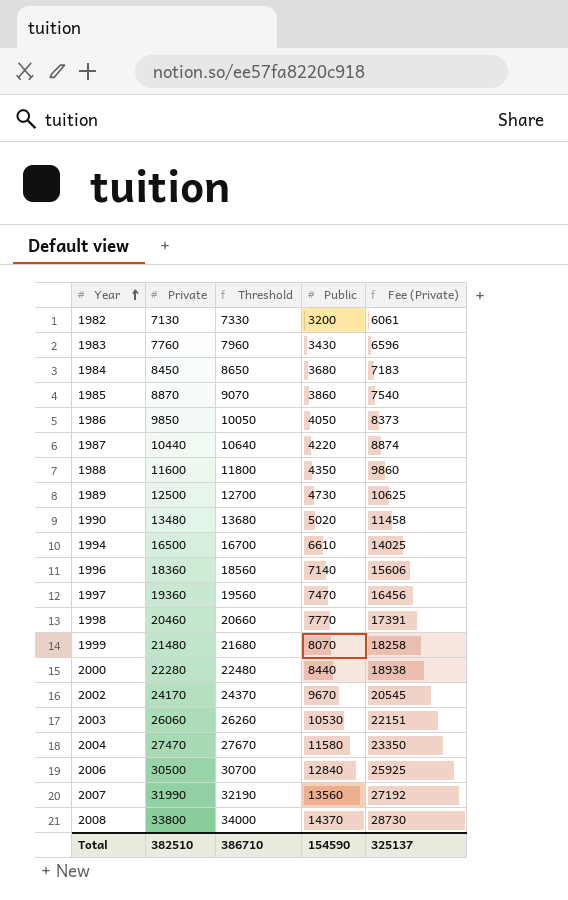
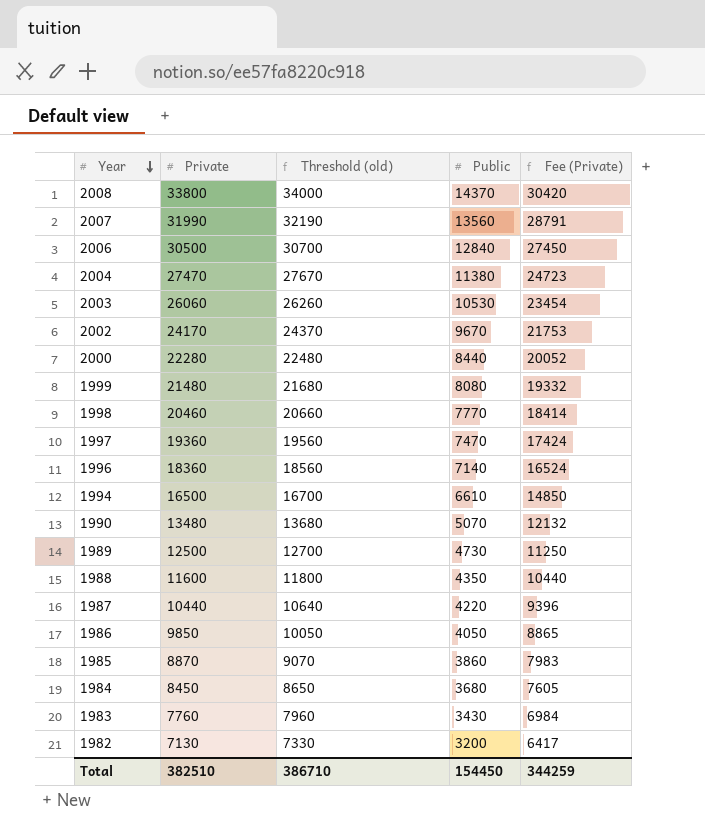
row order: Year ascending -> Year descending
column name: Threshold -> Threshold (old)
column Fee (Private) | formula: [Private] * 0.85 -> [Private] * 0.9
2004 | Public: 11580 -> 11380
1999 | Public: 8070 -> 8080
1990 | Public: 5020 -> 5070
Total | Public: 154590 -> 154450
Total | Fee (Private): 325137 -> 344259

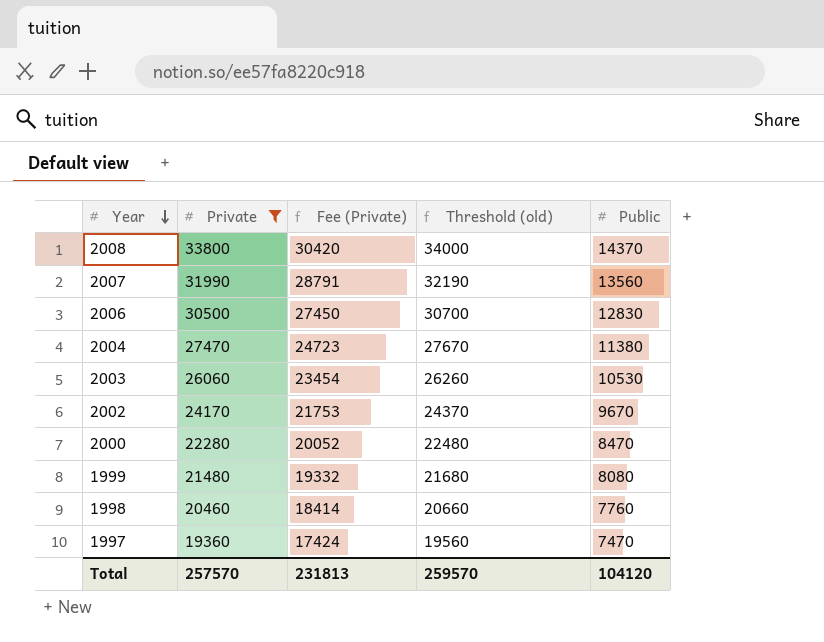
filter: none -> Private >= 19360
column Fee (Private) | position: 5 -> 3
2006 | Public: 12840 -> 12830
2000 | Public: 8440 -> 8470
1998 | Public: 7770 -> 7760
Total | Private: 382510 -> 257570
Total | Fee (Private): 344259 -> 231813
Total | Threshold (old): 386710 -> 259570
Total | Public: 154450 -> 104120

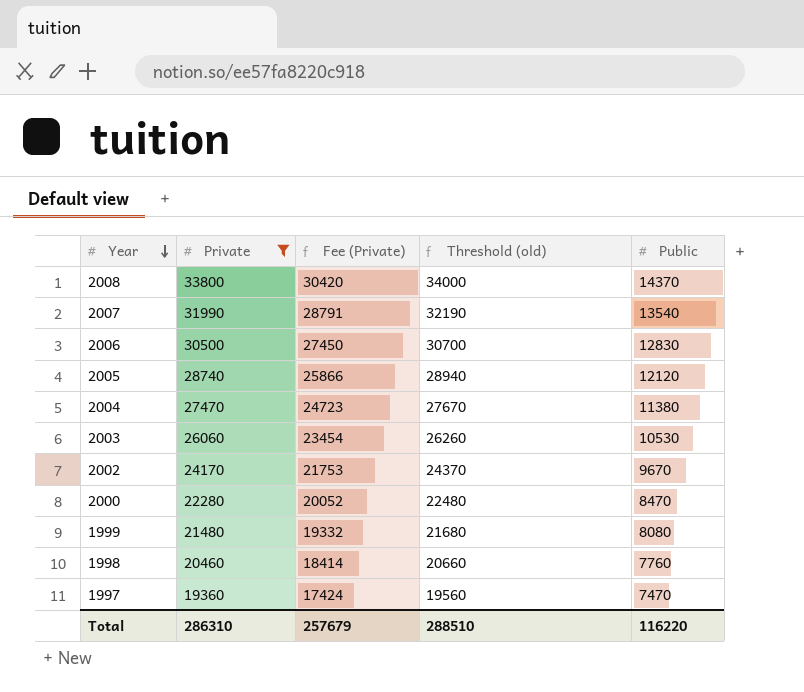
2007 | Public: 13560 -> 13540
row 2005: none -> 28740 | 25866 | 28940 | 12120
Total | Private: 257570 -> 286310
Total | Fee (Private): 231813 -> 257679
Total | Threshold (old): 259570 -> 288510
Total | Public: 104120 -> 116220

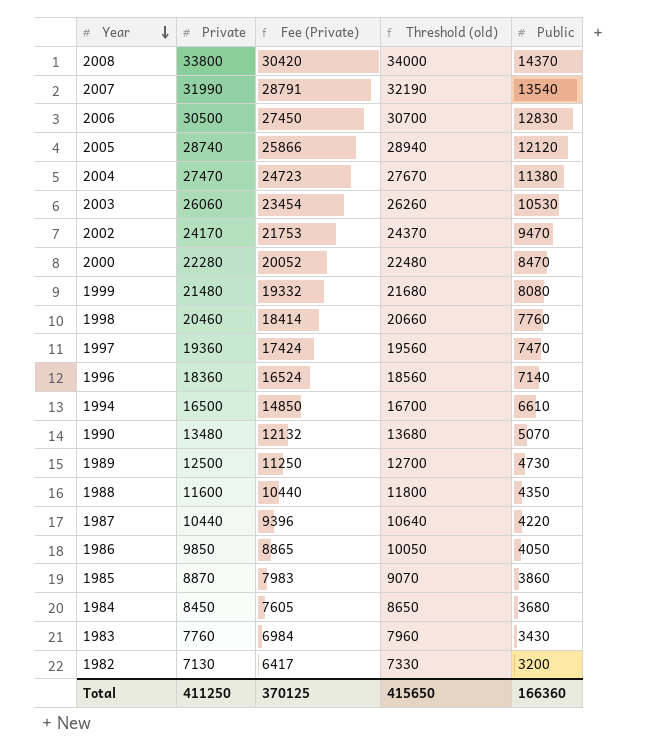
filter: Private >= 19360 -> none
2002 | Public: 9670 -> 9470
Total | Private: 286310 -> 411250
Total | Fee (Private): 257679 -> 370125
Total | Threshold (old): 288510 -> 415650
Total | Public: 116220 -> 166360

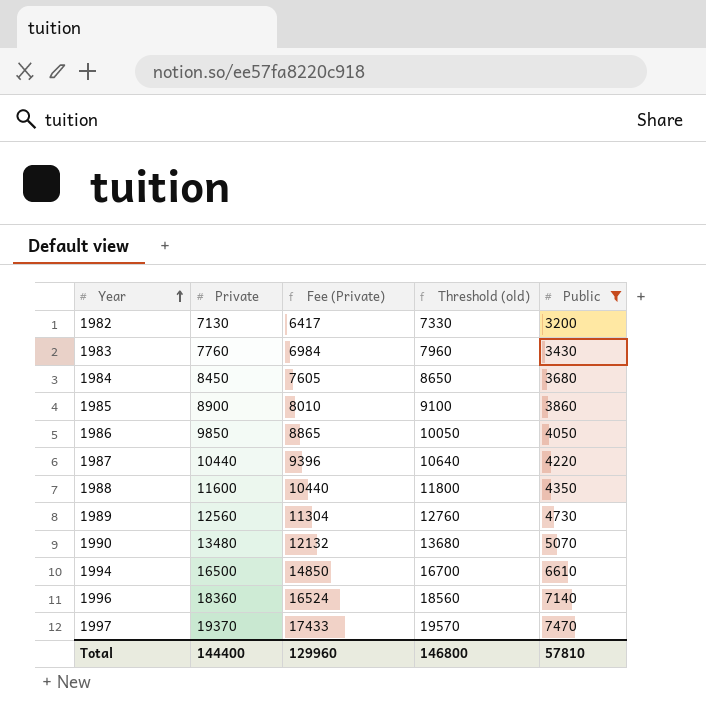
filter: none -> Public <= 7470
row order: Year descending -> Year ascending
1985 | Private: 8870 -> 8900
1985 | Fee (Private): 7983 -> 8010
1985 | Threshold (old): 9070 -> 9100
1989 | Private: 12500 -> 12560
1989 | Fee (Private): 11250 -> 11304
1989 | Threshold (old): 12700 -> 12760
1997 | Private: 19360 -> 19370
1997 | Fee (Private): 17424 -> 17433
1997 | Threshold (old): 19560 -> 19570
Total | Private: 411250 -> 144400
Total | Fee (Private): 370125 -> 129960
Total | Threshold (old): 415650 -> 146800
Total | Public: 166360 -> 57810

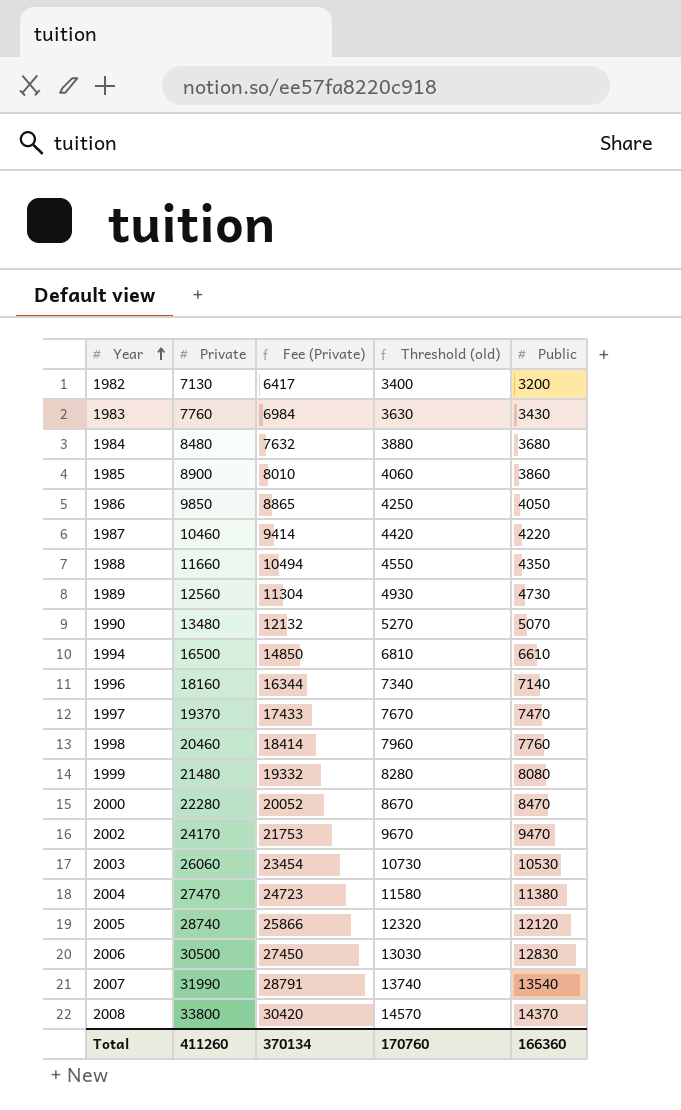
filter: Public <= 7470 -> none
column Threshold (old) | formula: [Private] + 200 -> [Public] + 200
1984 | Private: 8450 -> 8480
1984 | Fee (Private): 7605 -> 7632
1987 | Private: 10440 -> 10460
1987 | Fee (Private): 9396 -> 9414
1988 | Private: 11600 -> 11660
1988 | Fee (Private): 10440 -> 10494
1996 | Private: 18360 -> 18160
1996 | Fee (Private): 16524 -> 16344
Total | Private: 144400 -> 411260
Total | Fee (Private): 129960 -> 370134
Total | Threshold (old): 146800 -> 170760
Total | Public: 57810 -> 166360

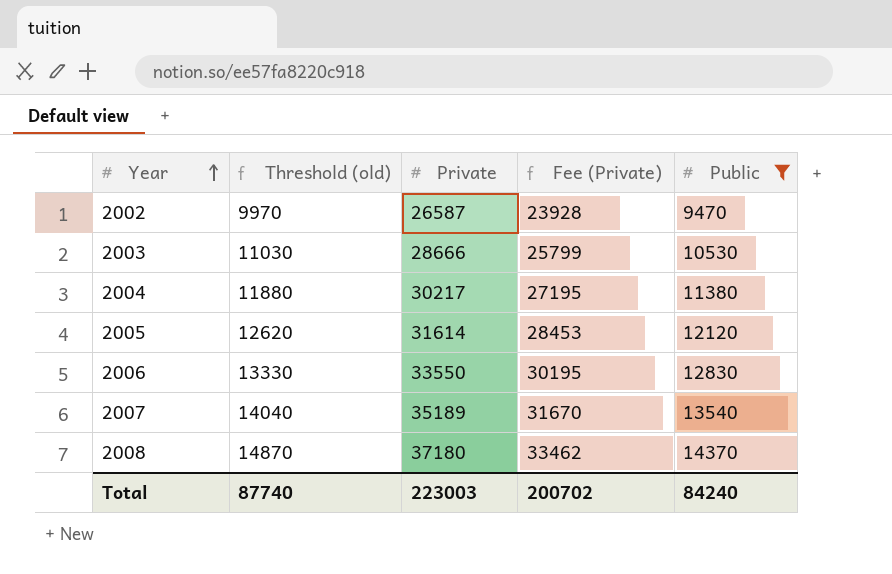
filter: none -> Public >= 9470
column Threshold (old) | formula: [Public] + 200 -> [Public] + 500
column Threshold (old) | position: 4 -> 2
2002 | Private: 24170 -> 26587
2002 | Fee (Private): 21753 -> 23928
2003 | Private: 26060 -> 28666
2003 | Fee (Private): 23454 -> 25799
2004 | Private: 27470 -> 30217
2004 | Fee (Private): 24723 -> 27195
2005 | Private: 28740 -> 31614
2005 | Fee (Private): 25866 -> 28453
2006 | Private: 30500 -> 33550
2006 | Fee (Private): 27450 -> 30195
2007 | Private: 31990 -> 35189
2007 | Fee (Private): 28791 -> 31670
2008 | Private: 33800 -> 37180
2008 | Fee (Private): 30420 -> 33462
Total | Threshold (old): 170760 -> 87740
Total | Private: 411260 -> 223003
Total | Fee (Private): 370134 -> 200702
Total | Public: 166360 -> 84240

